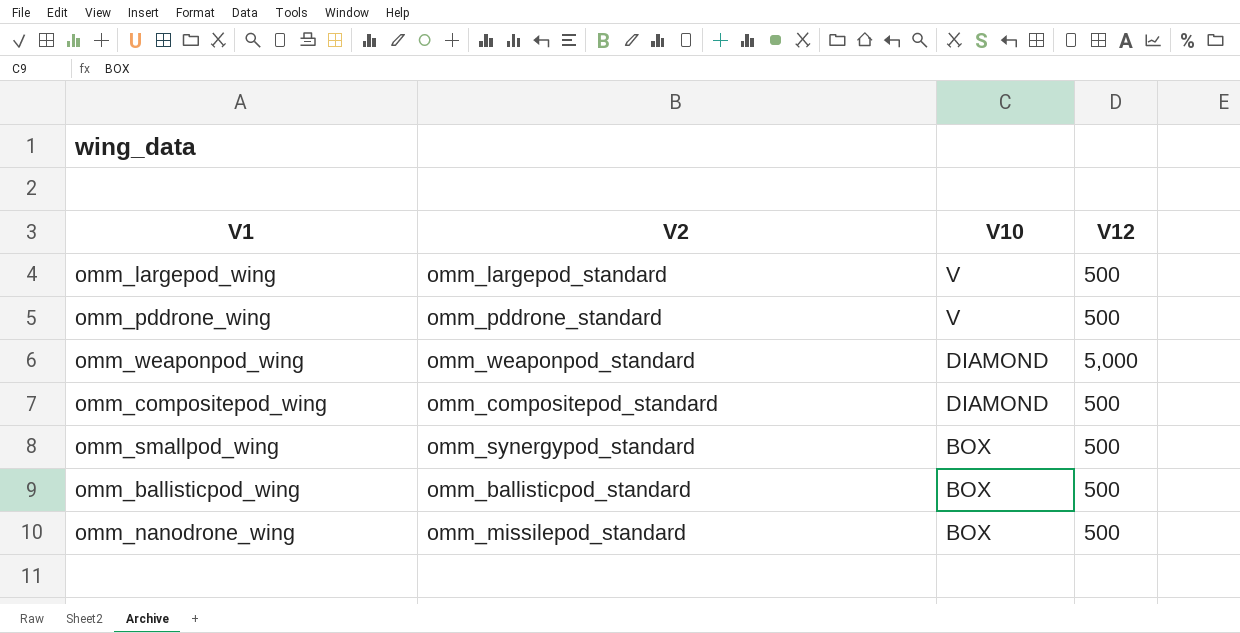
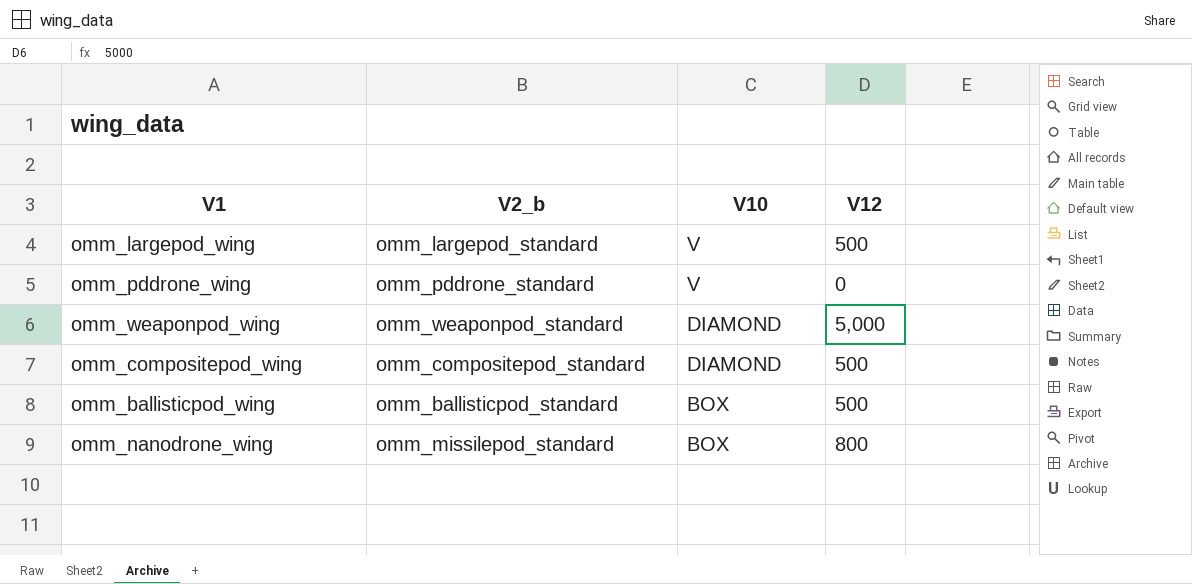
column name: V2 -> V2_b
row omm_smallpod_wing: omm_synergypod_standard | BOX | 500 -> none
omm_pddrone_wing | V12: 500 -> 0
omm_nanodrone_wing | V12: 500 -> 800

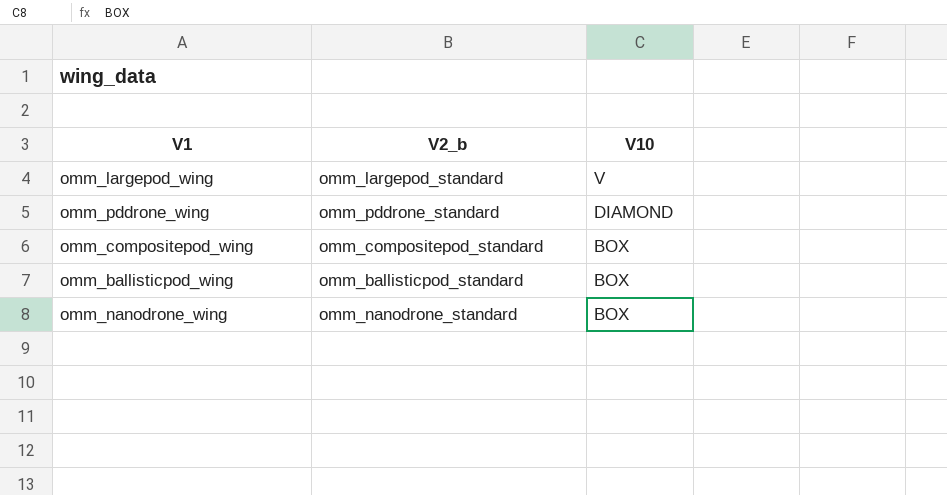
column V12 | position: 4 -> none
row omm_weaponpod_wing: omm_weaponpod_standard | DIAMOND | 5,000 -> none
omm_pddrone_wing | V10: V -> DIAMOND
omm_compositepod_wing | V10: DIAMOND -> BOX
omm_nanodrone_wing | V2_b: omm_missilepod_standard -> omm_nanodrone_standard

